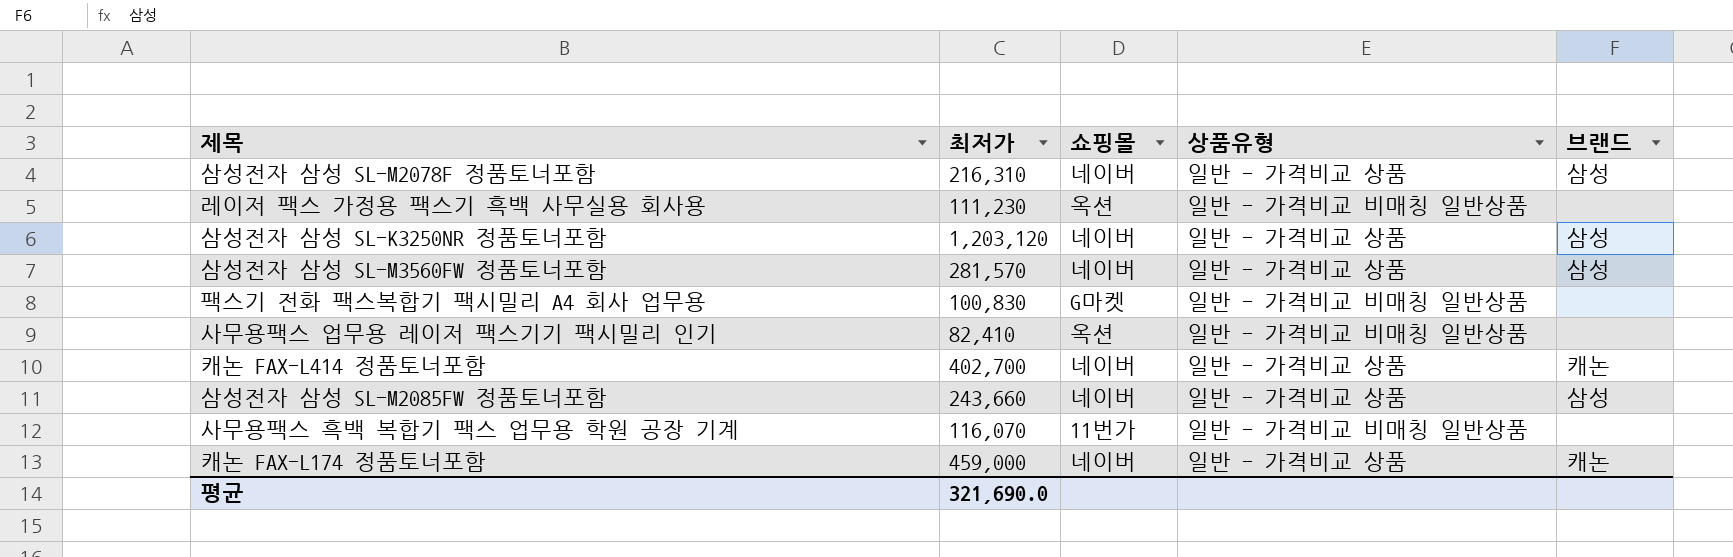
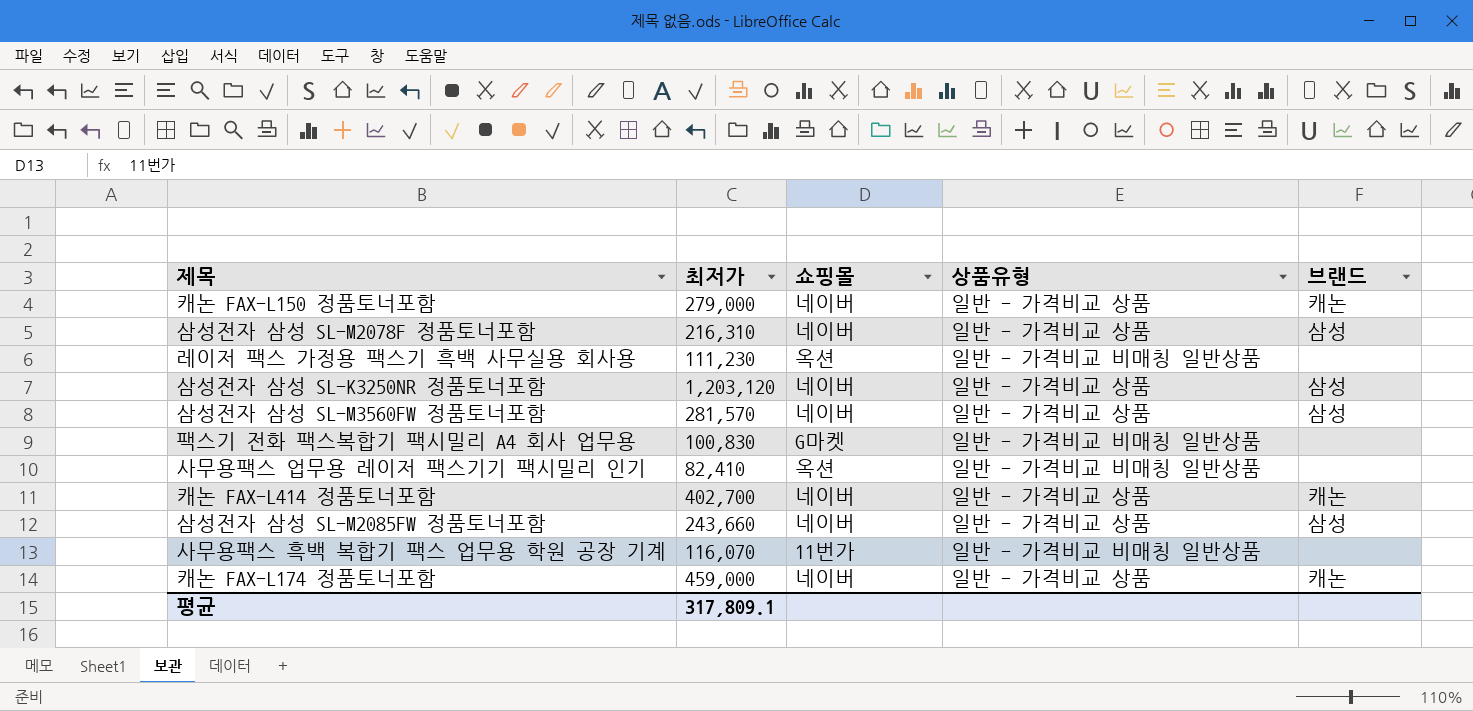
row 캐논 FAX-L150 정품토너포함: none -> 279,000 | 네이버 | 일반 - 가격비교 상품 | 캐논
평균 | 최저가: 321,690.0 -> 317,809.1

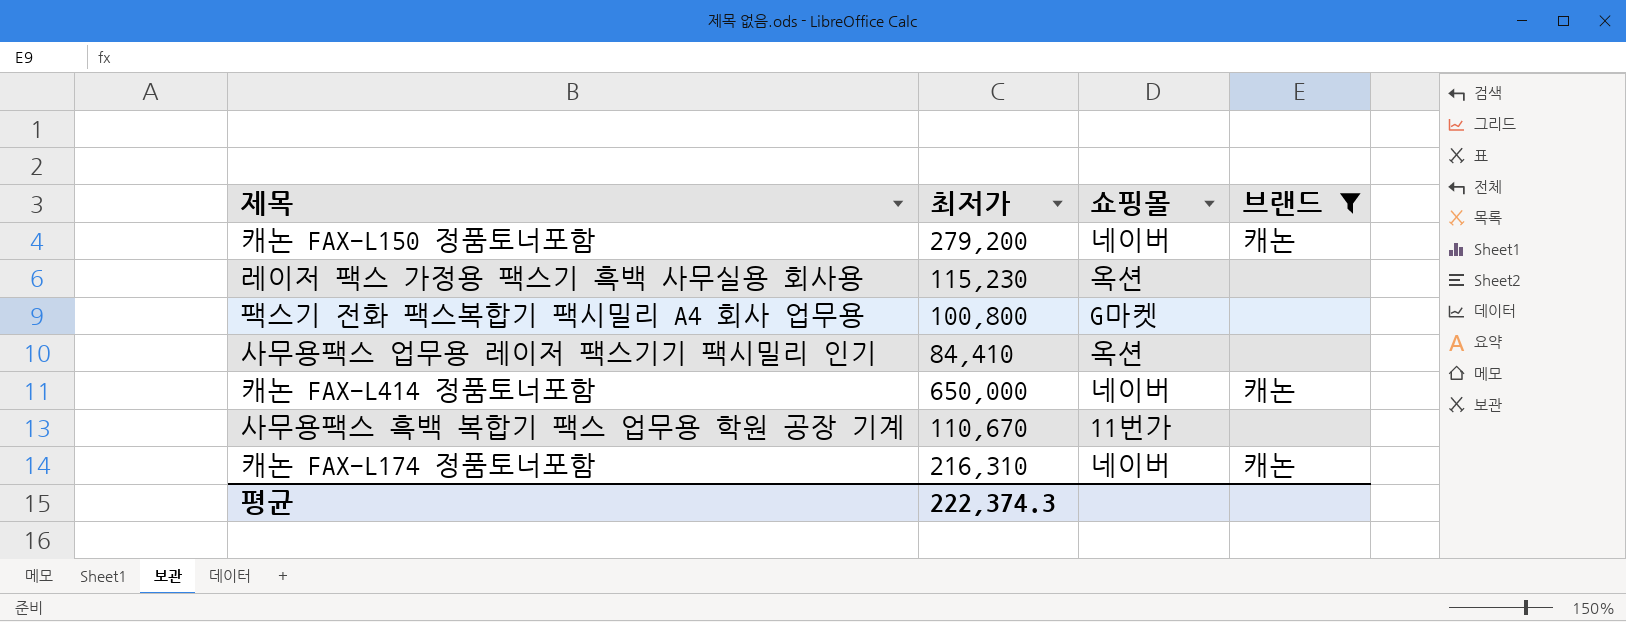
filter: none -> 브랜드 != 삼성
column 상품유형 | position: 4 -> none
캐논 FAX-L150 정품토너포함 | 최저가: 279,000 -> 279,200
레이저 팩스 가정용 팩스기 흑백 사무실용 회사용 | 최저가: 111,230 -> 115,230
팩스기 전화 팩스복합기 팩시밀리 A4 회사 업무용 | 최저가: 100,830 -> 100,800
사무용팩스 업무용 레이저 팩스기기 팩시밀리 인기 | 최저가: 82,410 -> 84,410
캐논 FAX-L414 정품토너포함 | 최저가: 402,700 -> 650,000
사무용팩스 흑백 복합기 팩스 업무용 학원 공장 기계 | 최저가: 116,070 -> 110,670
캐논 FAX-L174 정품토너포함 | 최저가: 459,000 -> 216,310
평균 | 최저가: 317,809.1 -> 222,374.3

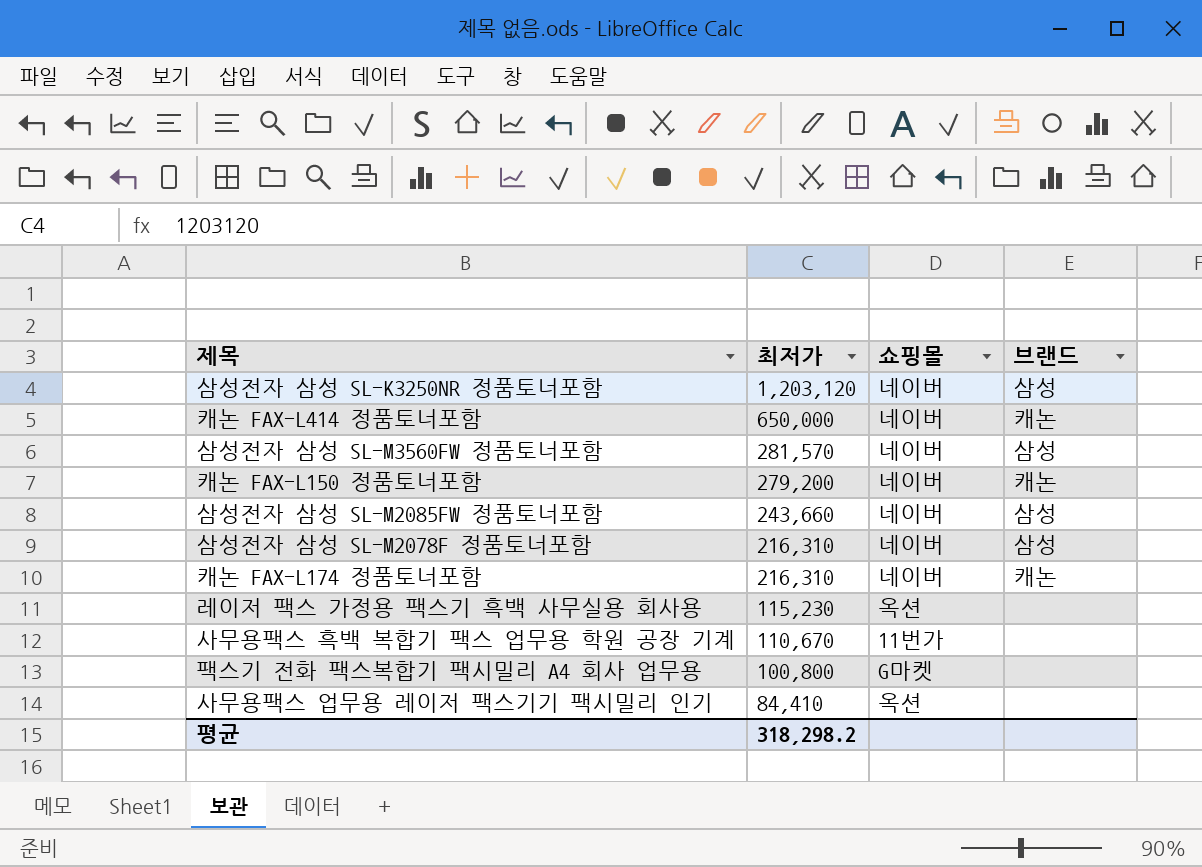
filter: 브랜드 != 삼성 -> none
row order: none -> 최저가 descending
평균 | 최저가: 222,374.3 -> 318,298.2

